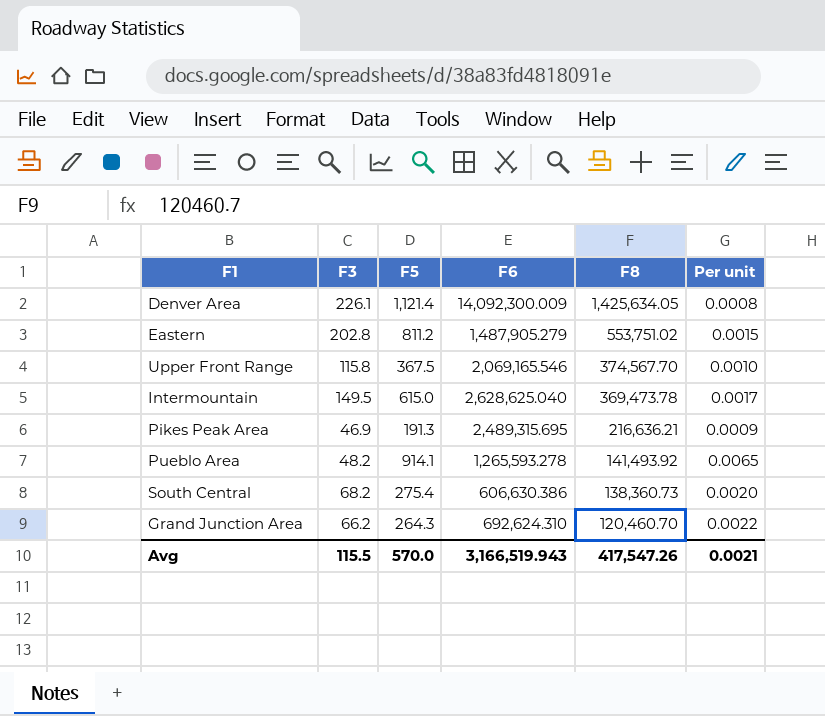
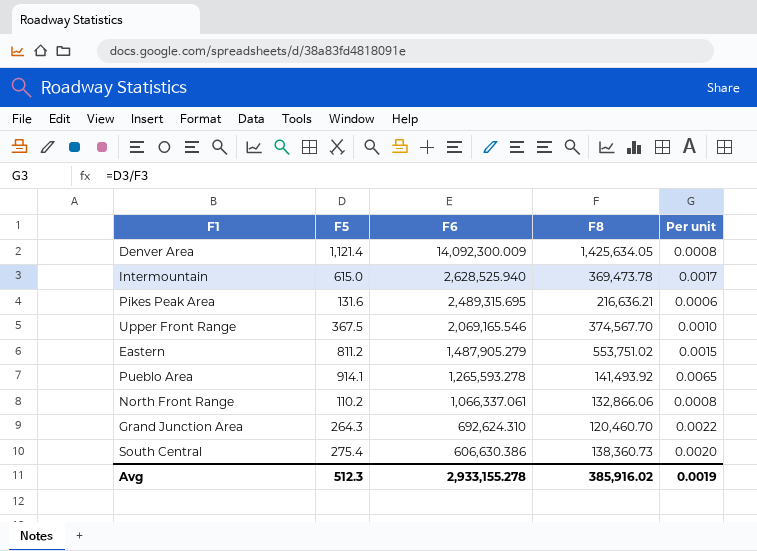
row order: F8 descending -> F6 descending
column F3 | position: 2 -> none
Intermountain | F6: 2,628,625.040 -> 2,628,525.940
Pikes Peak Area | F5: 191.3 -> 131.6
Pikes Peak Area | Per unit: 0.0009 -> 0.0006
row North Front Range: none -> 110.2 | 1,066,337.061 | 132,866.06 | 0.0008
Avg | F5: 570.0 -> 512.3
Avg | F6: 3,166,519.943 -> 2,933,155.278
Avg | F8: 417,547.26 -> 385,916.02
Avg | Per unit: 0.0021 -> 0.0019

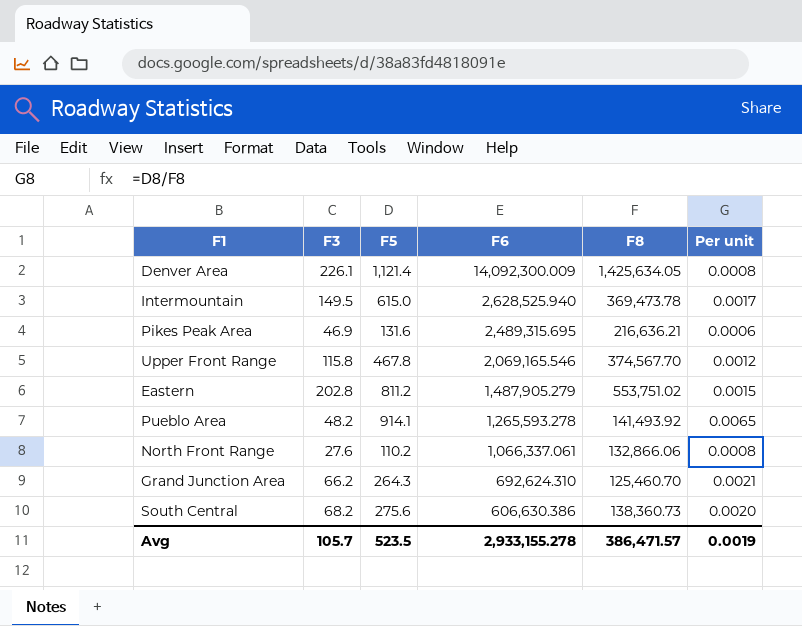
column F3 | position: none -> 2
Upper Front Range | F5: 367.5 -> 467.8
Upper Front Range | Per unit: 0.0010 -> 0.0012
Grand Junction Area | F8: 120,460.70 -> 125,460.70
Grand Junction Area | Per unit: 0.0022 -> 0.0021
South Central | F5: 275.4 -> 275.6
Avg | F5: 512.3 -> 523.5
Avg | F8: 385,916.02 -> 386,471.57

